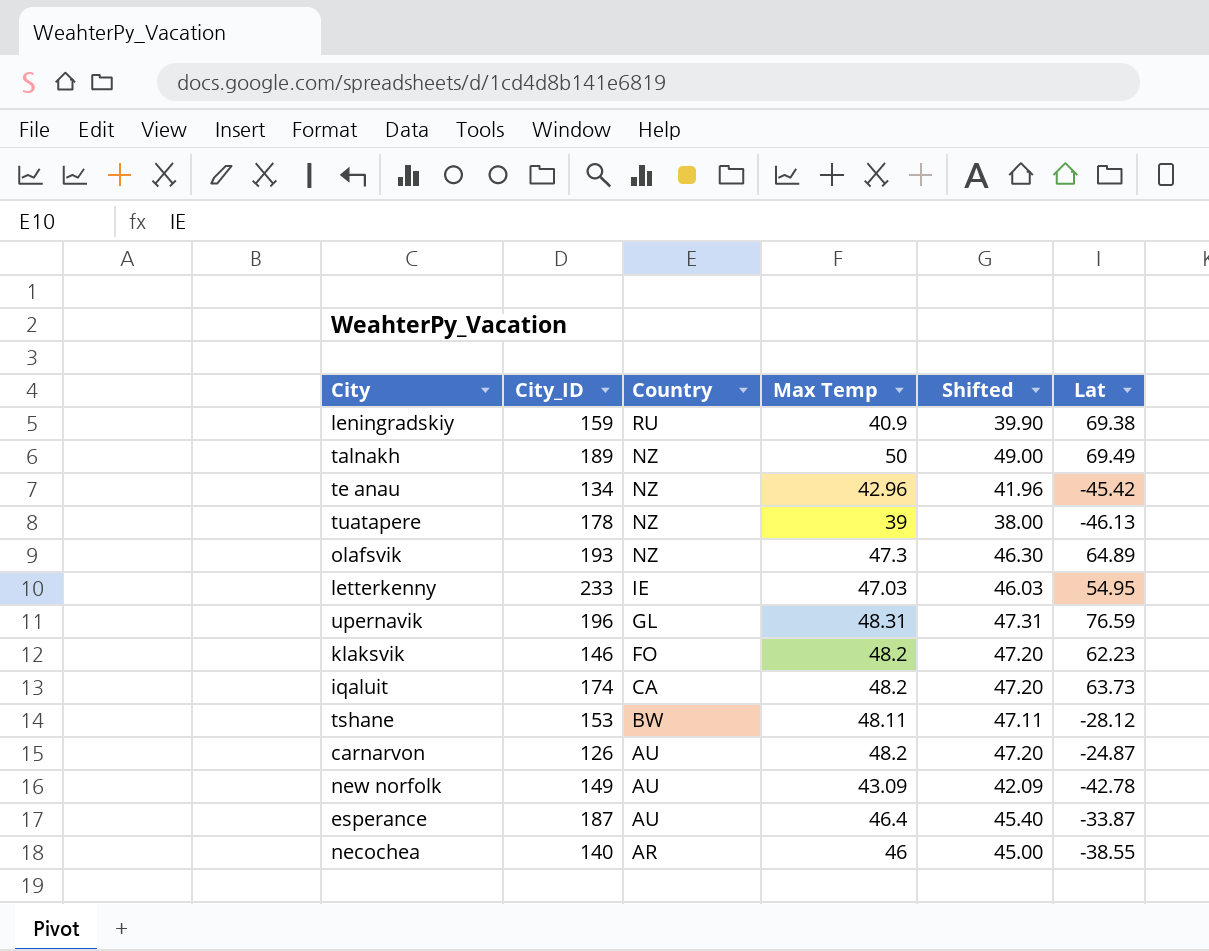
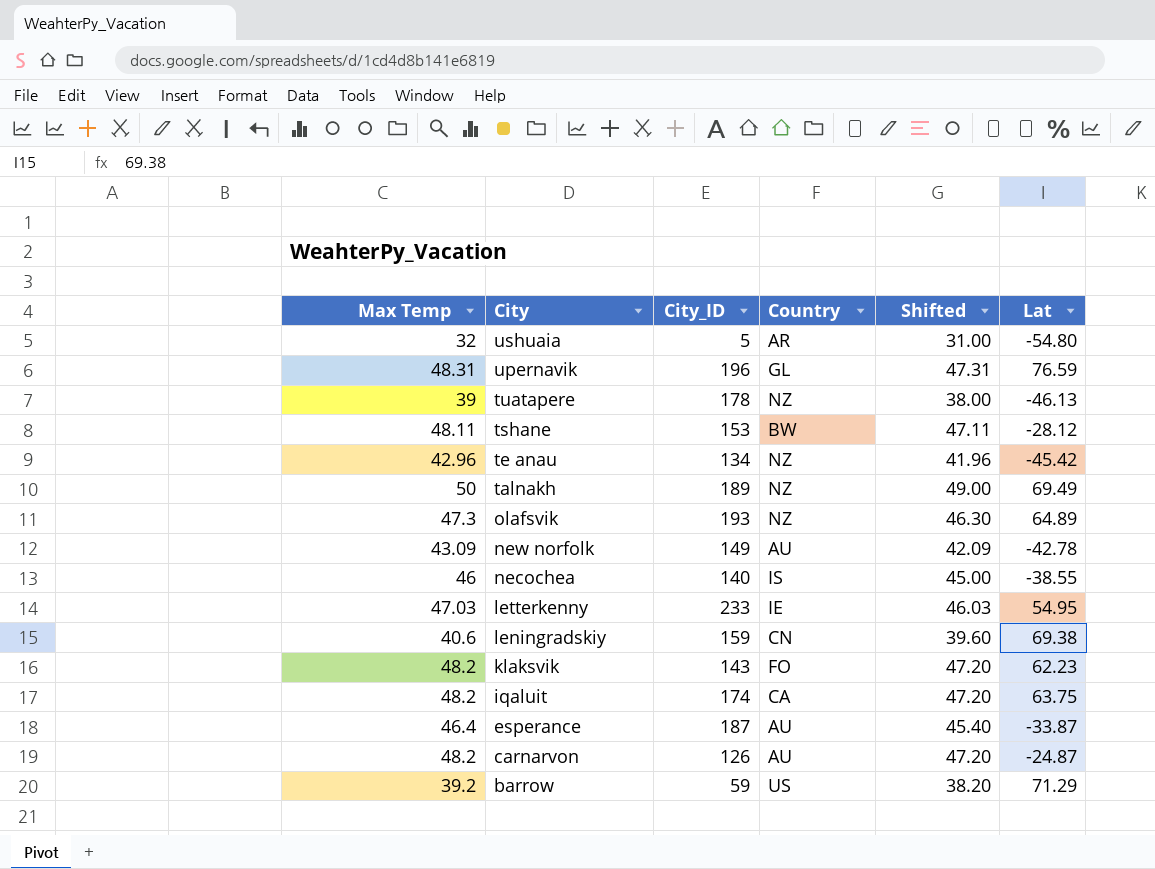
row order: Country descending -> City descending
column Max Temp | position: 4 -> 1
row ushuaia: none -> 32 | 5 | AR | 31.00 | -54.80
necochea | Country: AR -> IS
leningradskiy | Max Temp: 40.9 -> 40.6
leningradskiy | Country: RU -> CN
leningradskiy | Shifted: 39.90 -> 39.60
klaksvik | City_ID: 146 -> 143
iqaluit | Lat: 63.73 -> 63.75
row barrow: none -> 39.2 | 59 | US | 38.20 | 71.29

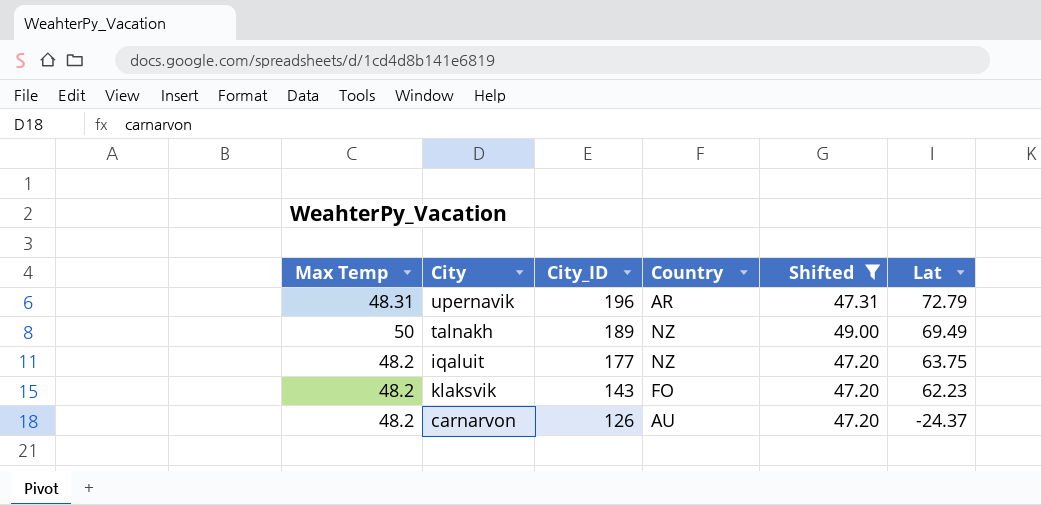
filter: none -> Shifted >= 47.20
row order: City descending -> City_ID descending
upernavik | Country: GL -> AR
upernavik | Lat: 76.59 -> 72.79
iqaluit | City_ID: 174 -> 177
iqaluit | Country: CA -> NZ
carnarvon | Lat: -24.87 -> -24.37

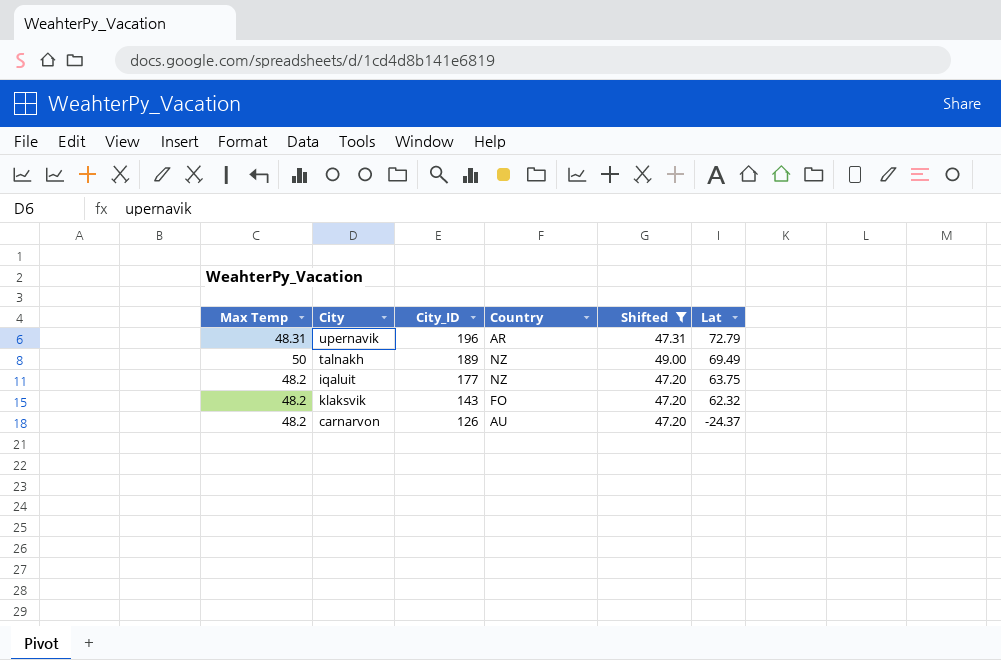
klaksvik | Lat: 62.23 -> 62.32

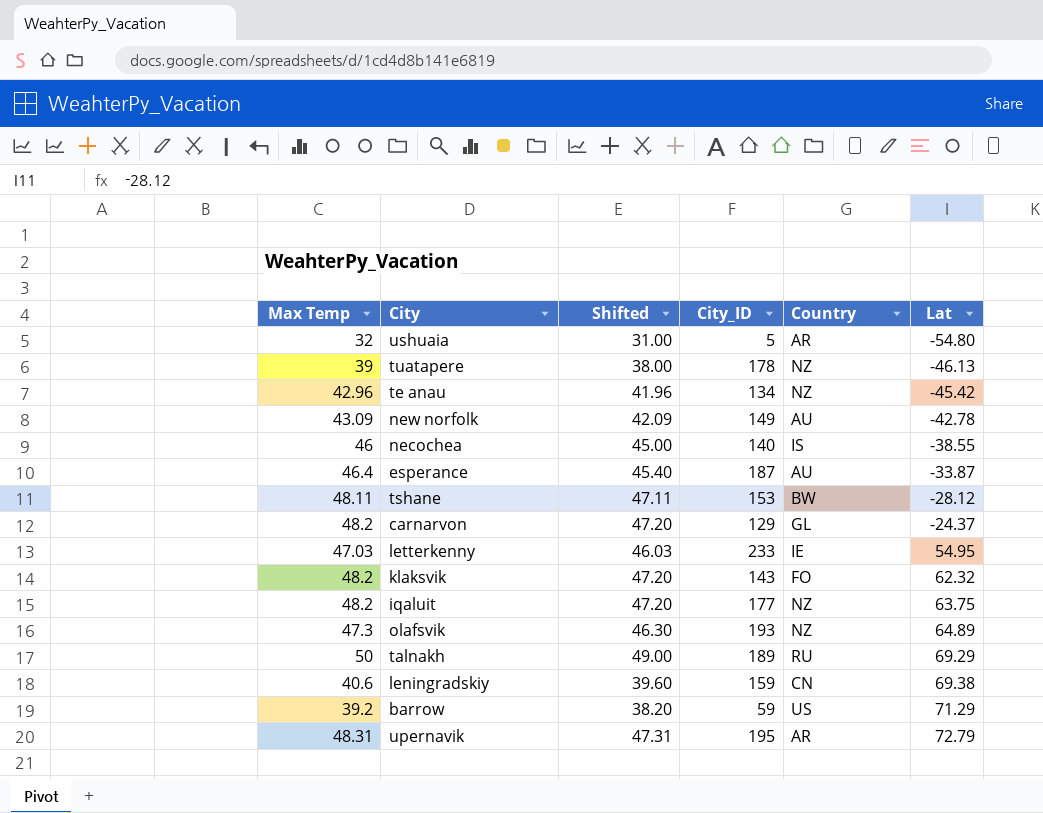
filter: Shifted >= 47.20 -> none
row order: City_ID descending -> Lat ascending
column Shifted | position: 5 -> 3
carnarvon | City_ID: 126 -> 129
carnarvon | Country: AU -> GL
talnakh | Country: NZ -> RU
talnakh | Lat: 69.49 -> 69.29
upernavik | City_ID: 196 -> 195

